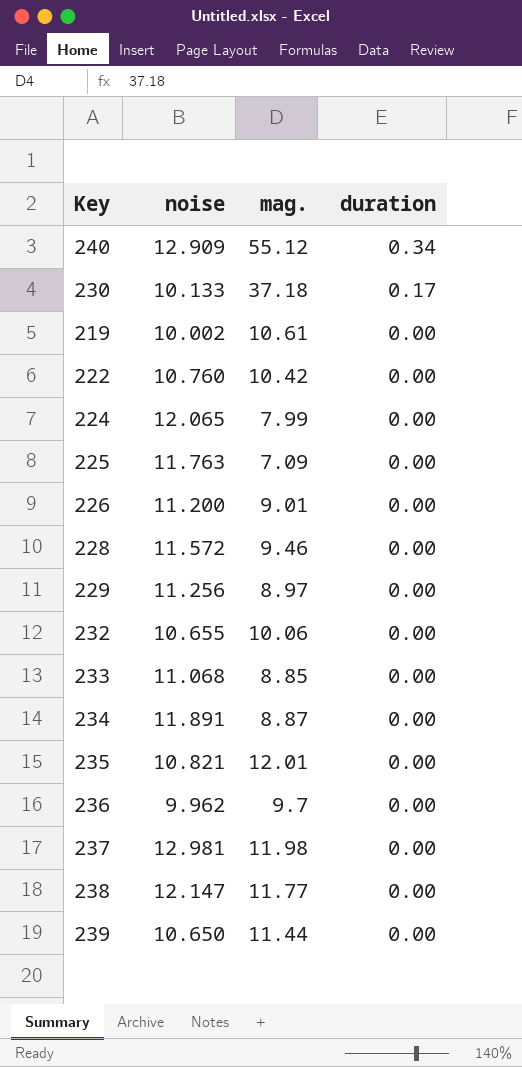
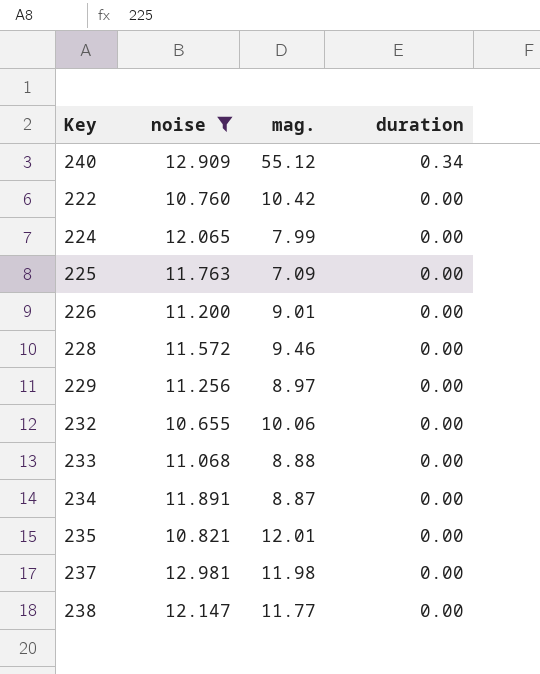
filter: none -> noise >= 10.655
233 | mag.: 8.85 -> 8.88

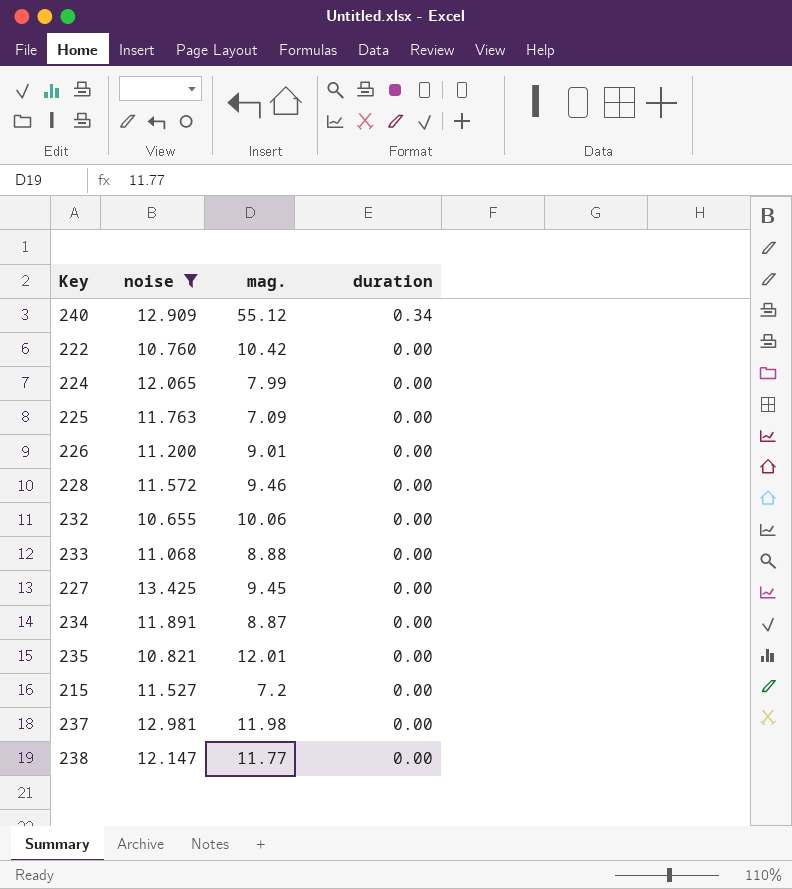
row 229: 11.256 | 8.97 | 0.00 -> none
row 227: none -> 13.425 | 9.45 | 0.00
row 215: none -> 11.527 | 7.2 | 0.00

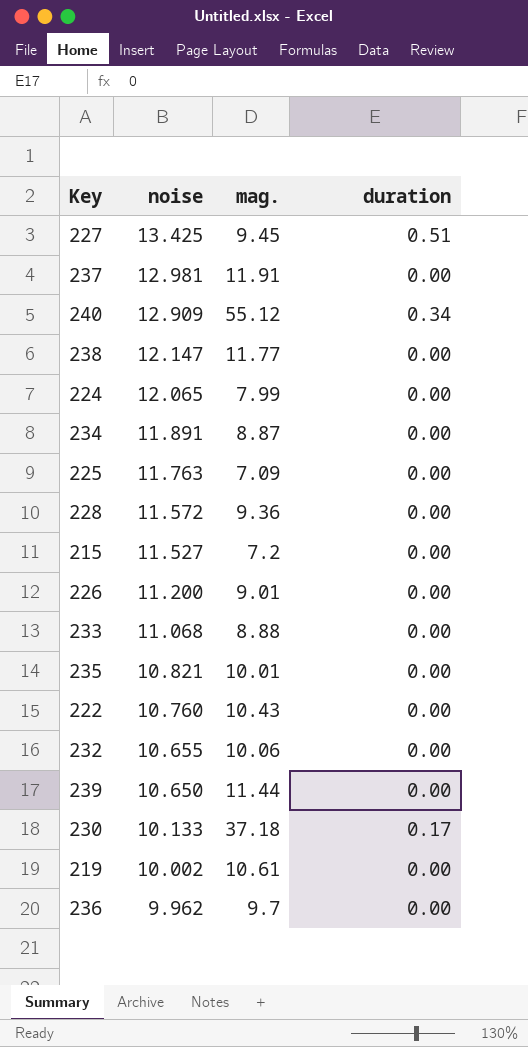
filter: noise >= 10.655 -> none
row order: duration descending -> noise descending
227 | duration: 0.00 -> 0.51
237 | mag.: 11.98 -> 11.91
228 | mag.: 9.46 -> 9.36
235 | mag.: 12.01 -> 10.01
222 | mag.: 10.42 -> 10.43

